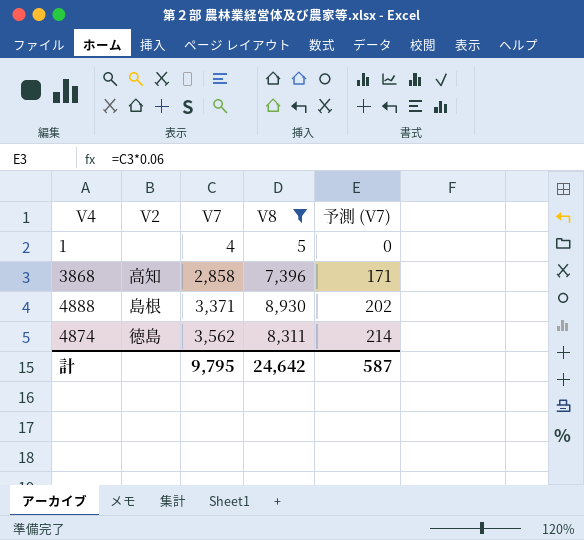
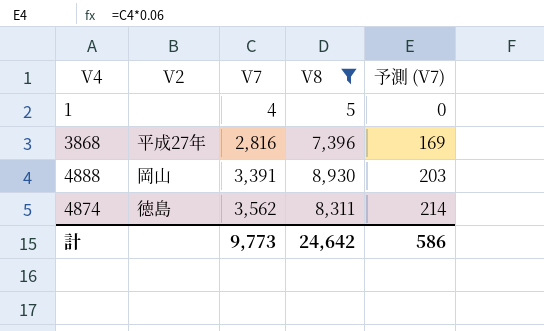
3868 | V2: 高知 -> 平成27年
3868 | V7: 2,858 -> 2,816
3868 | 予測 (V7): 171 -> 169
4888 | V2: 島根 -> 岡山
4888 | V7: 3,371 -> 3,391
4888 | 予測 (V7): 202 -> 203
計 | V7: 9,795 -> 9,773
計 | 予測 (V7): 587 -> 586

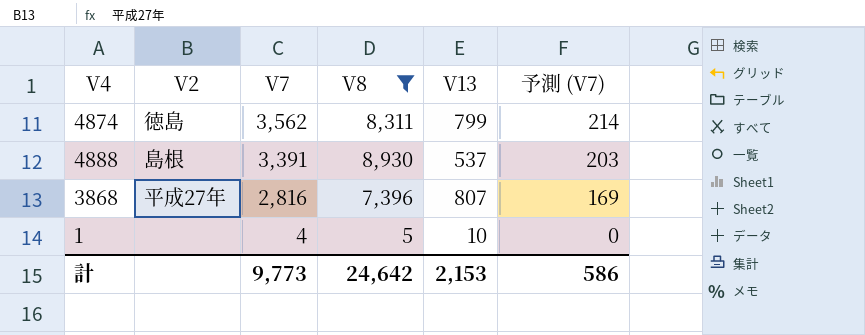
row order: V7 ascending -> V7 descending
column V13 | position: none -> 5
4888 | V2: 岡山 -> 島根

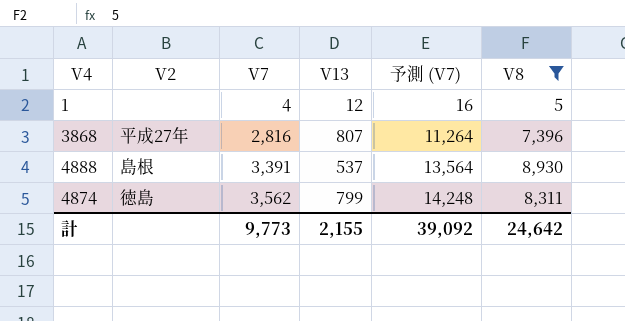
row order: V7 descending -> V7 ascending
column 予測 (V7) | formula: [V7] * 0.06 -> [V7] * 4
column V8 | position: 4 -> 6
1 | V13: 10 -> 12
計 | V13: 2,153 -> 2,155
計 | 予測 (V7): 586 -> 39,092

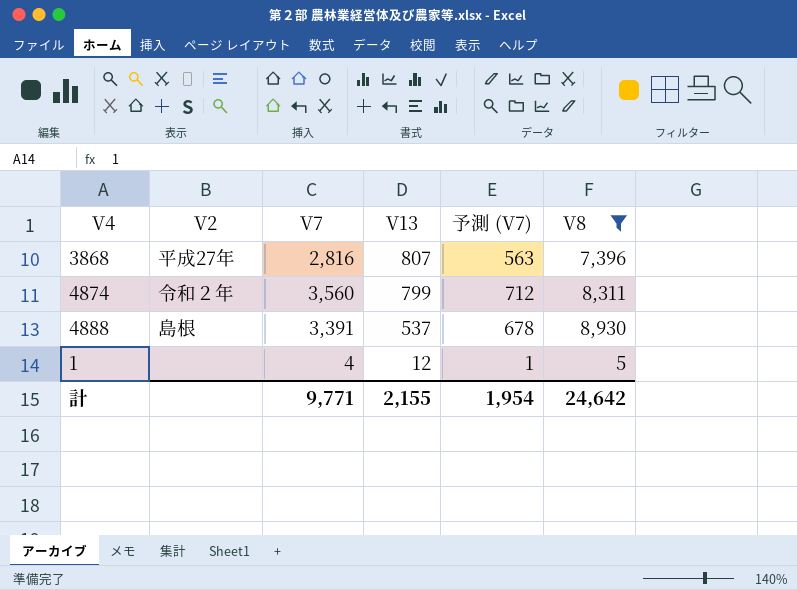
row order: V7 ascending -> V13 descending
column 予測 (V7) | formula: [V7] * 4 -> [V7] * 0.2
4874 | V2: 徳島 -> 令和２年
4874 | V7: 3,562 -> 3,560
計 | V7: 9,773 -> 9,771
計 | 予測 (V7): 39,092 -> 1,954

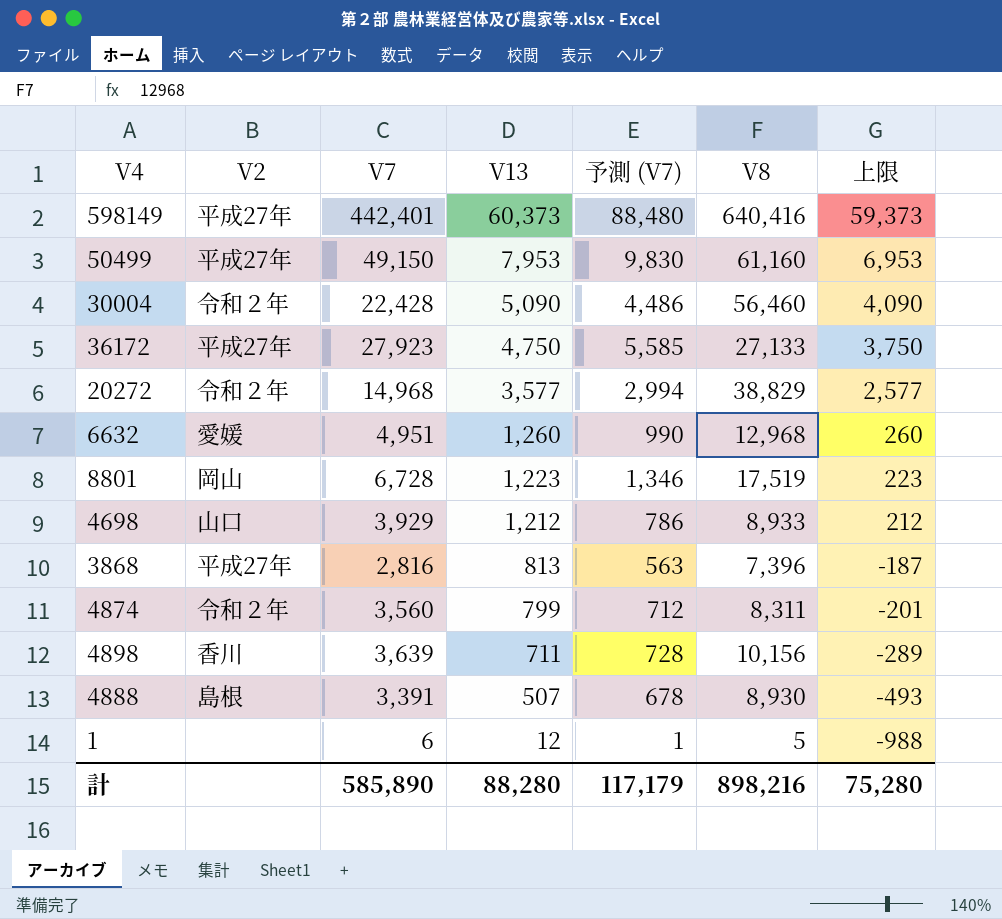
filter: V8 <= 8,930 -> none
column 上限 | formula: none -> [V13] - 1000
3868 | V13: 807 -> 813
4888 | V13: 537 -> 507
1 | V7: 4 -> 6
計 | V7: 9,771 -> 585,890
計 | V13: 2,155 -> 88,280
計 | 予測 (V7): 1,954 -> 117,179
計 | V8: 24,642 -> 898,216

